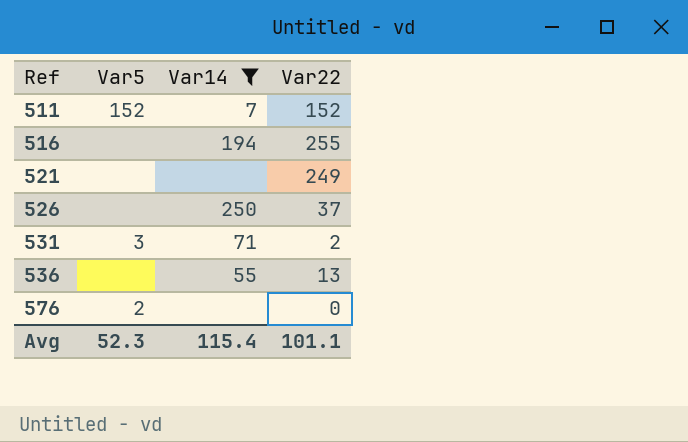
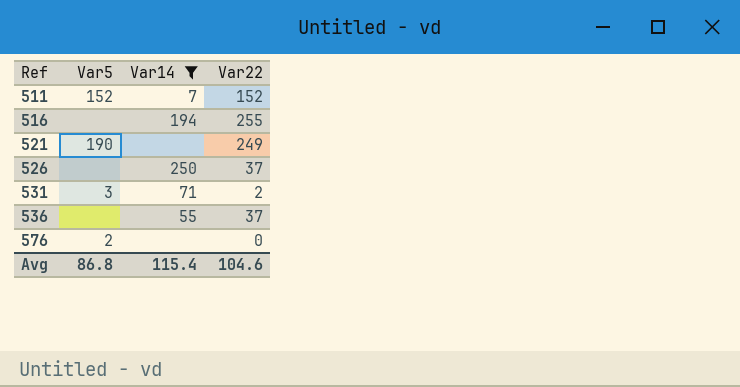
521 | Var5: none -> 190
536 | Var22: 13 -> 37
Avg | Var5: 52.3 -> 86.8
Avg | Var22: 101.1 -> 104.6

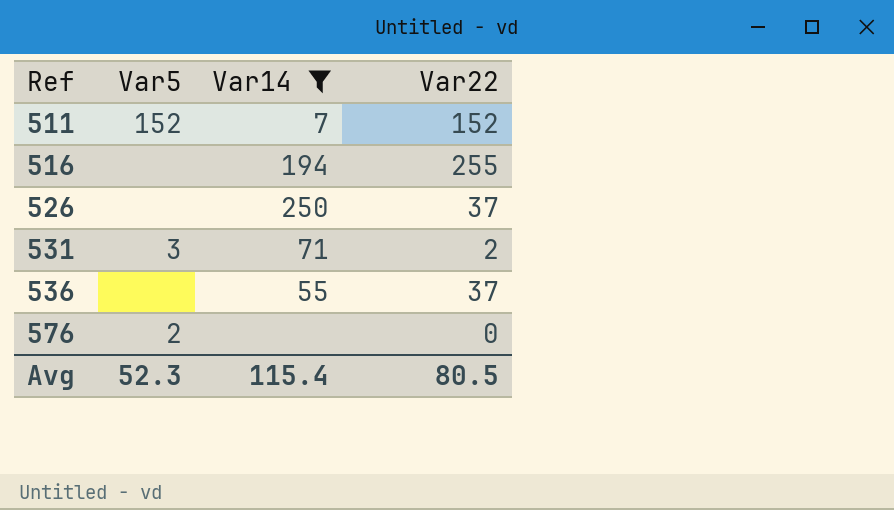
row 521: 190 | none | 249 -> none
Avg | Var5: 86.8 -> 52.3
Avg | Var22: 104.6 -> 80.5

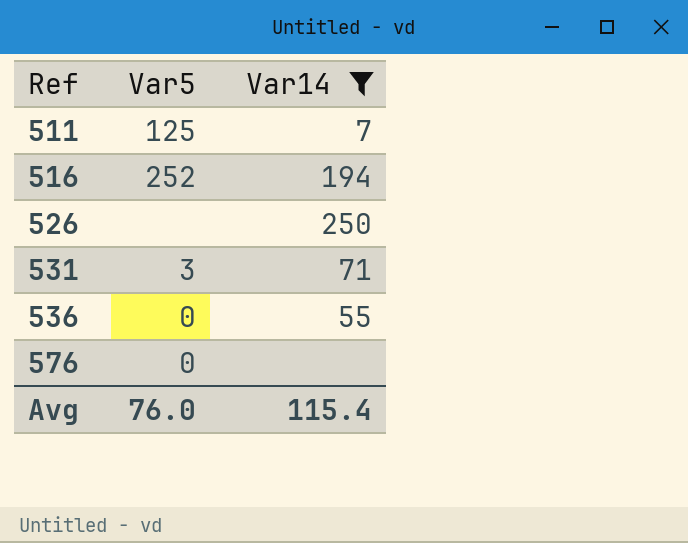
column Var22 | position: 4 -> none
511 | Var5: 152 -> 125
516 | Var5: none -> 252
536 | Var5: none -> 0
576 | Var5: 2 -> 0
Avg | Var5: 52.3 -> 76.0

